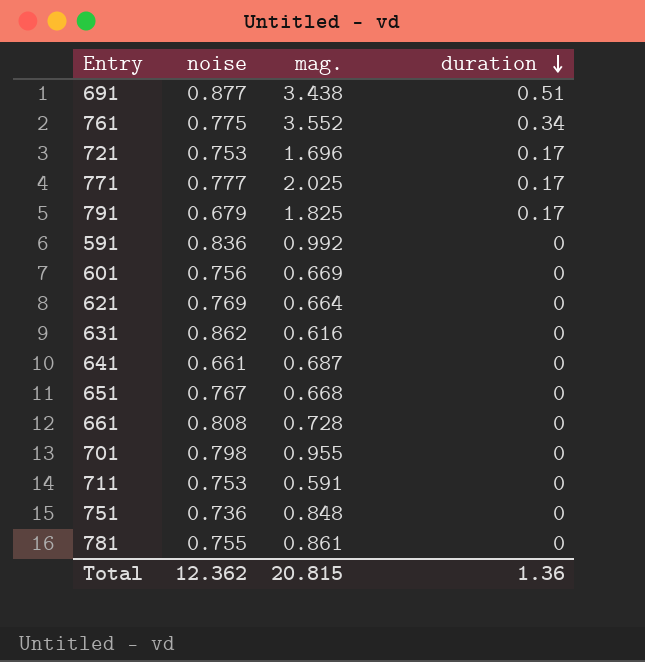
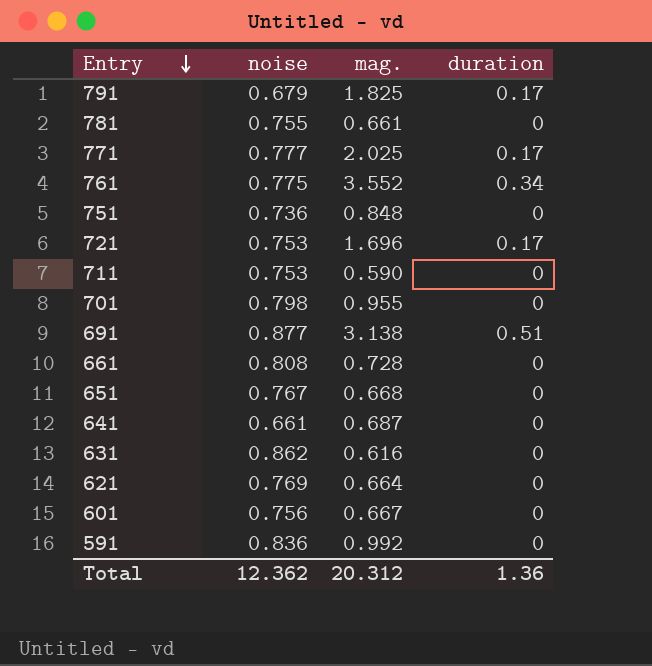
row order: duration descending -> Entry descending
781 | mag.: 0.861 -> 0.661
711 | mag.: 0.591 -> 0.590
691 | mag.: 3.438 -> 3.138
601 | mag.: 0.669 -> 0.667
Total | mag.: 20.815 -> 20.312

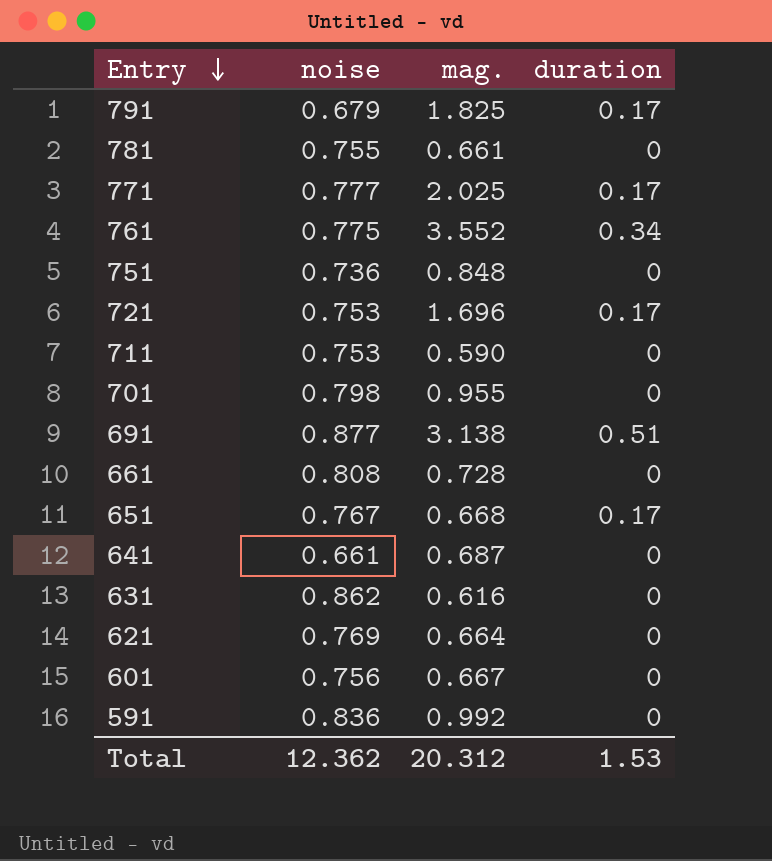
651 | duration: 0 -> 0.17
Total | duration: 1.36 -> 1.53

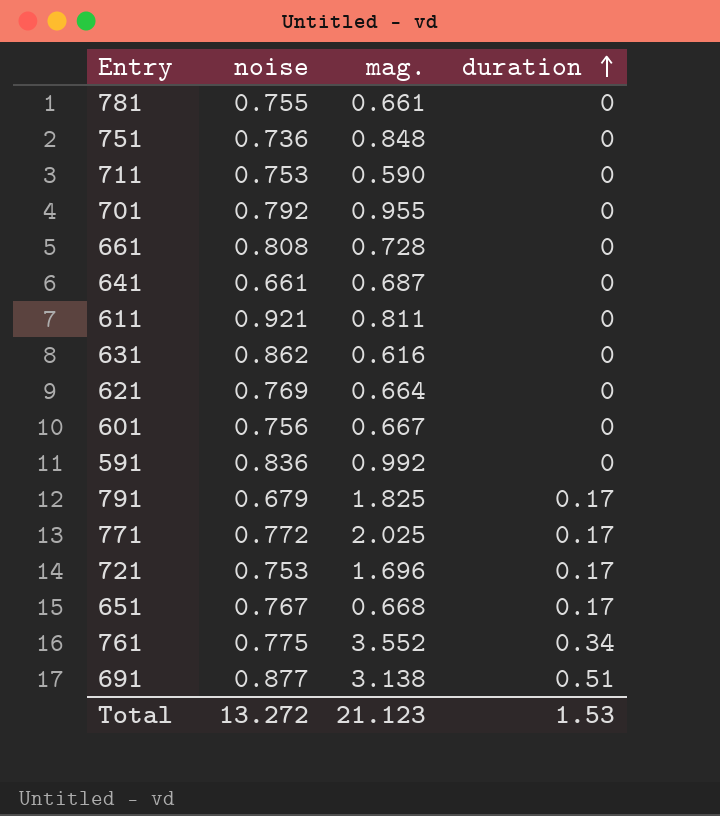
row order: Entry descending -> duration ascending
701 | noise: 0.798 -> 0.792
row 611: none -> 0.921 | 0.811 | 0
771 | noise: 0.777 -> 0.772
Total | noise: 12.362 -> 13.272
Total | mag.: 20.312 -> 21.123

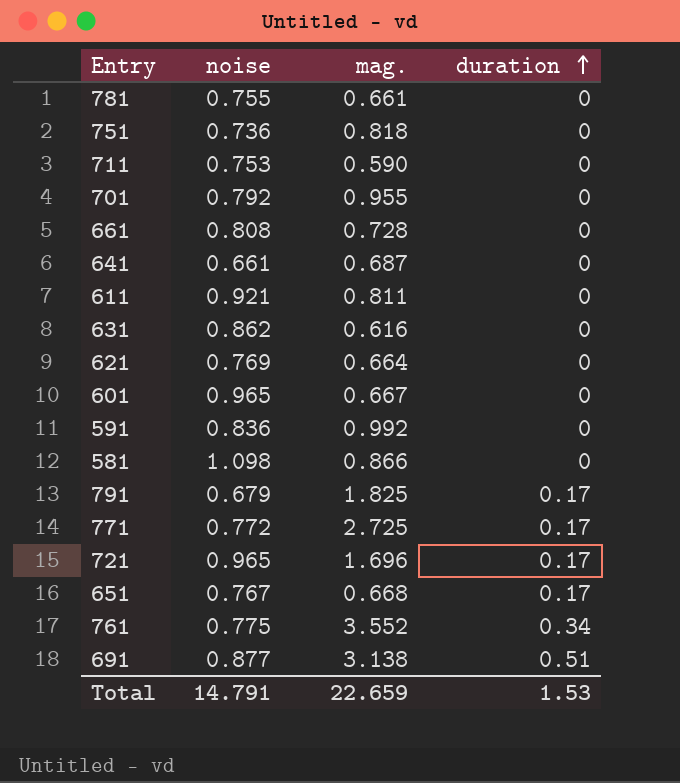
751 | mag.: 0.848 -> 0.818
601 | noise: 0.756 -> 0.965
row 581: none -> 1.098 | 0.866 | 0
771 | mag.: 2.025 -> 2.725
721 | noise: 0.753 -> 0.965
Total | noise: 13.272 -> 14.791
Total | mag.: 21.123 -> 22.659

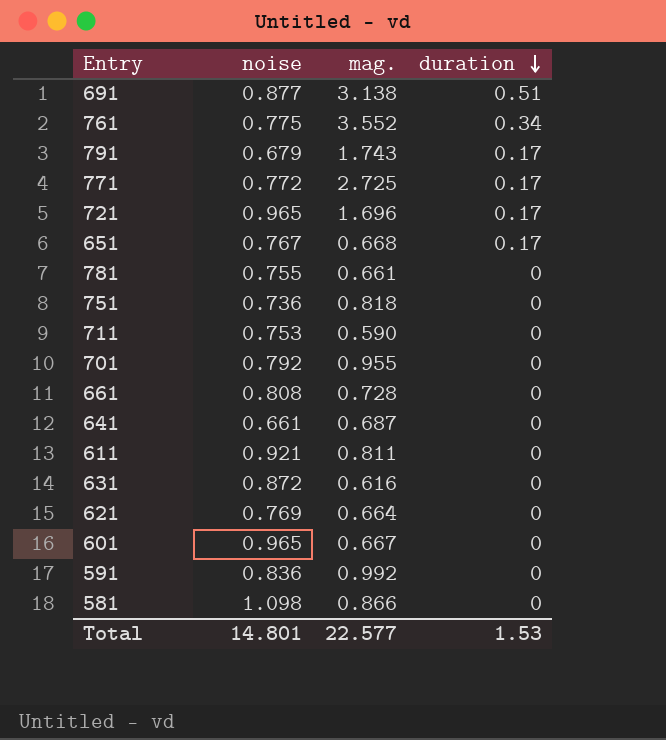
row order: duration ascending -> duration descending
791 | mag.: 1.825 -> 1.743
631 | noise: 0.862 -> 0.872
Total | noise: 14.791 -> 14.801
Total | mag.: 22.659 -> 22.577

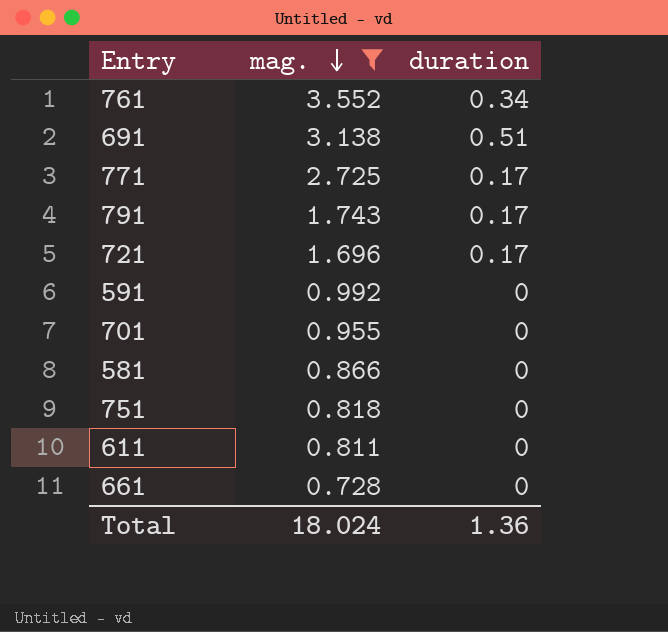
filter: none -> mag. >= 0.728
row order: duration descending -> mag. descending
column noise | position: 2 -> none
Total | mag.: 22.577 -> 18.024
Total | duration: 1.53 -> 1.36

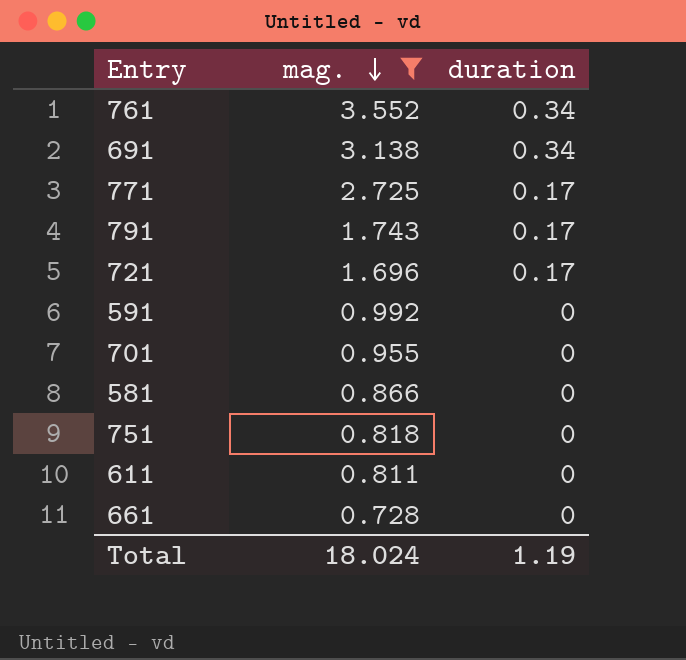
691 | duration: 0.51 -> 0.34
Total | duration: 1.36 -> 1.19

